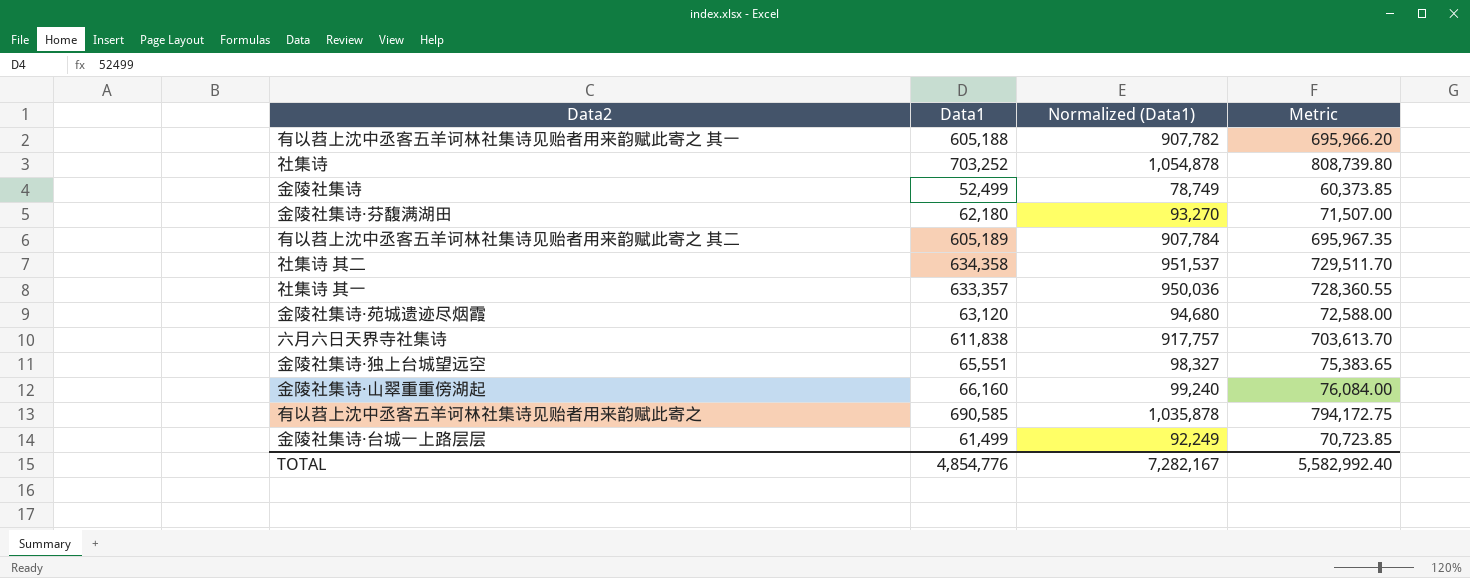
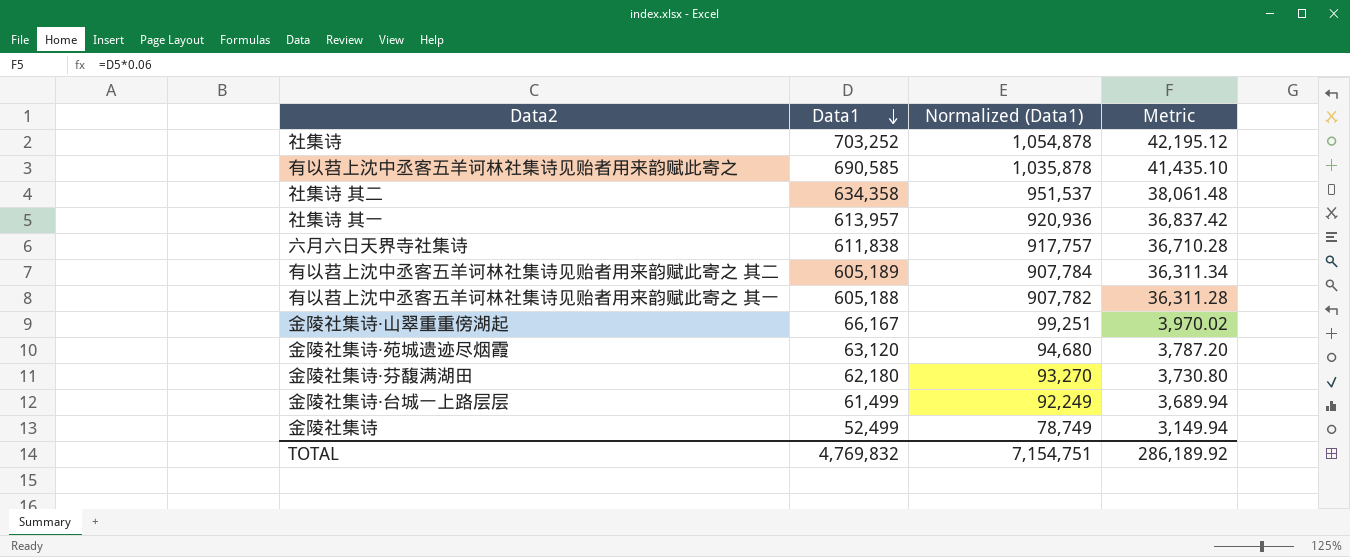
row order: none -> Data1 descending
column Metric | formula: [Data1] * 1.15 -> [Data1] * 0.06
row 金陵社集诗·独上台城望远空: 65,551 | 98,327 | 75,383.65 -> none
社集诗 其一 | Data1: 633,357 -> 613,957
社集诗 其一 | Normalized (Data1): 950,036 -> 920,936
金陵社集诗·山翠重重傍湖起 | Data1: 66,160 -> 66,167
金陵社集诗·山翠重重傍湖起 | Normalized (Data1): 99,240 -> 99,251
TOTAL | Data1: 4,854,776 -> 4,769,832
TOTAL | Normalized (Data1): 7,282,167 -> 7,154,751
TOTAL | Metric: 5,582,992.40 -> 286,189.92

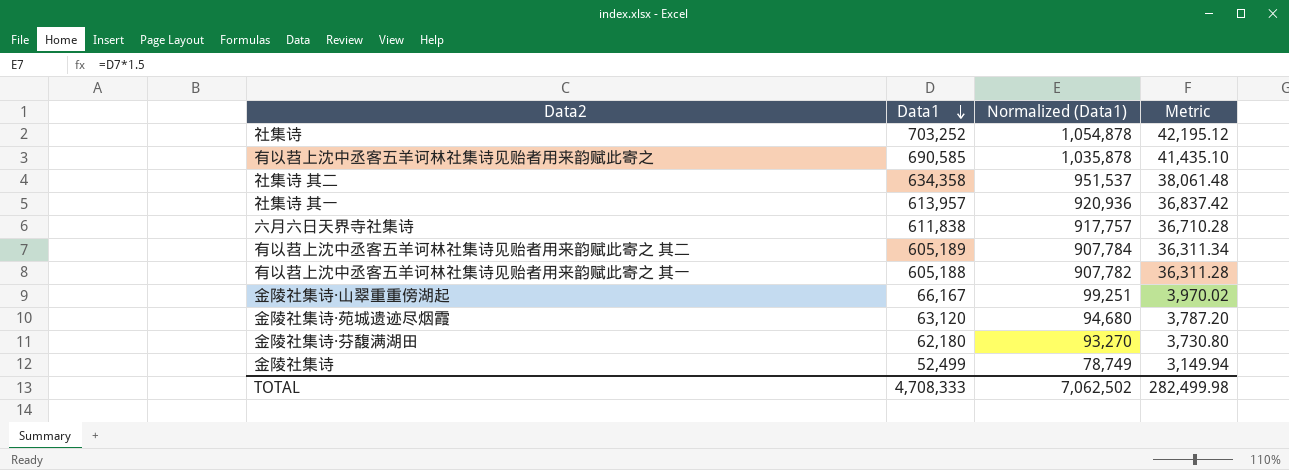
row 金陵社集诗·台城一上路层层: 61,499 | 92,249 | 3,689.94 -> none
TOTAL | Data1: 4,769,832 -> 4,708,333
TOTAL | Normalized (Data1): 7,154,751 -> 7,062,502
TOTAL | Metric: 286,189.92 -> 282,499.98

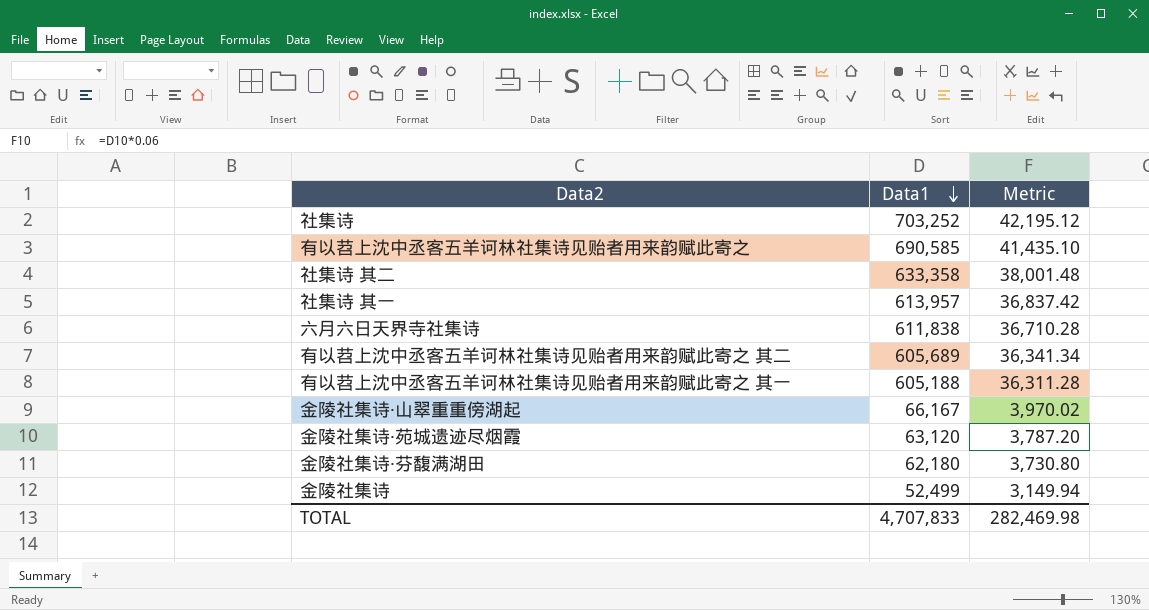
column Normalized (Data1) | formula: [Data1] * 1.5 -> none
社集诗 其二 | Data1: 634,358 -> 633,358
社集诗 其二 | Metric: 38,061.48 -> 38,001.48
有以苕上沈中丞客五羊诃林社集诗见贻者用来韵赋此寄之 其二 | Data1: 605,189 -> 605,689
有以苕上沈中丞客五羊诃林社集诗见贻者用来韵赋此寄之 其二 | Metric: 36,311.34 -> 36,341.34
TOTAL | Data1: 4,708,333 -> 4,707,833
TOTAL | Metric: 282,499.98 -> 282,469.98

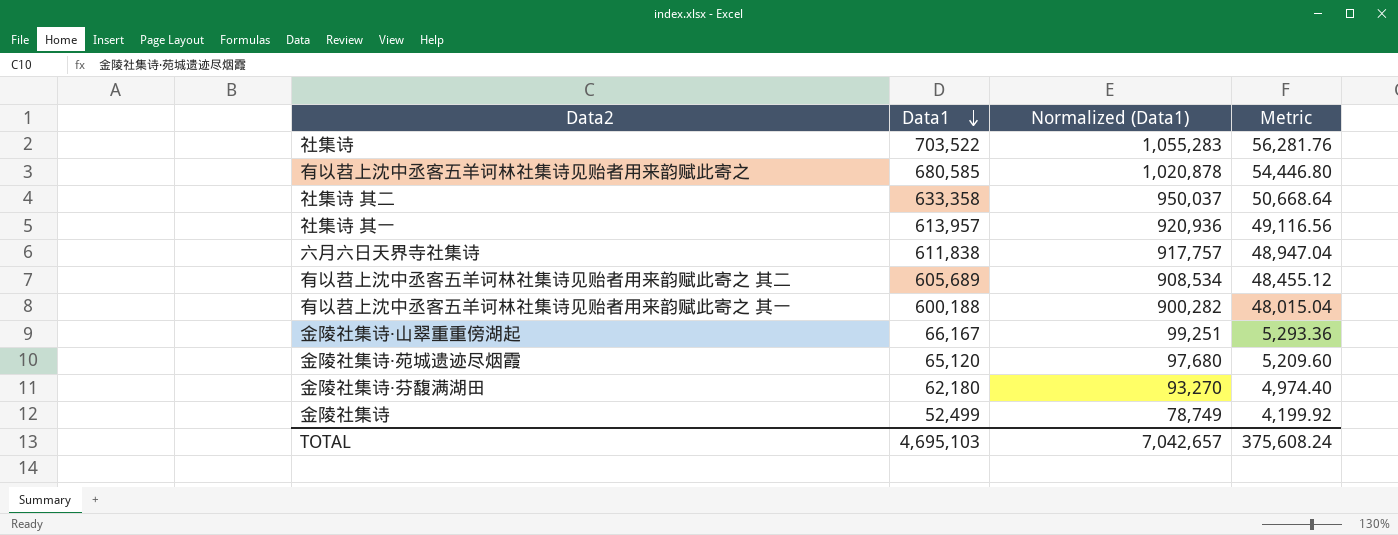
column Normalized (Data1) | formula: none -> [Data1] * 1.5
column Metric | formula: [Data1] * 0.06 -> [Data1] * 0.08
社集诗 | Data1: 703,252 -> 703,522
有以苕上沈中丞客五羊诃林社集诗见贻者用来韵赋此寄之 | Data1: 690,585 -> 680,585
有以苕上沈中丞客五羊诃林社集诗见贻者用来韵赋此寄之 其一 | Data1: 605,188 -> 600,188
金陵社集诗·苑城遗迹尽烟霞 | Data1: 63,120 -> 65,120
TOTAL | Data1: 4,707,833 -> 4,695,103
TOTAL | Metric: 282,469.98 -> 375,608.24

